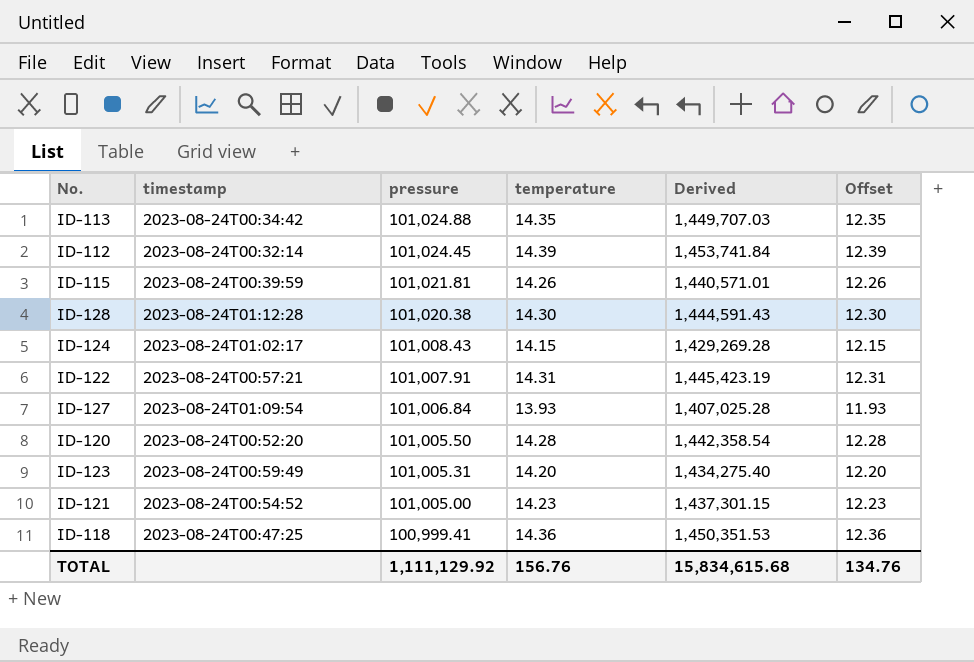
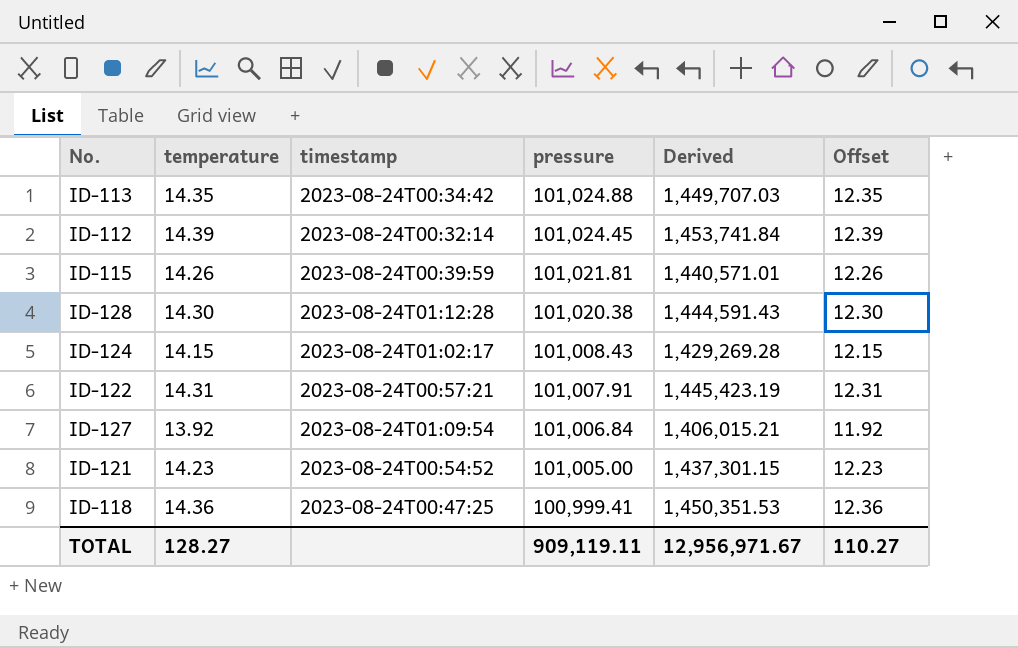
column temperature | position: 4 -> 2
row ID-120: 2023-08-24T00:52:20 | 101,005.50 | 14.28 | 1,442,358.54 | 12.28 -> none
row ID-123: 2023-08-24T00:59:49 | 101,005.31 | 14.20 | 1,434,275.40 | 12.20 -> none
ID-127 | temperature: 13.93 -> 13.92
ID-127 | Derived: 1,407,025.28 -> 1,406,015.21
ID-127 | Offset: 11.93 -> 11.92
TOTAL | temperature: 156.76 -> 128.27
TOTAL | pressure: 1,111,129.92 -> 909,119.11
TOTAL | Derived: 15,834,615.68 -> 12,956,971.67
TOTAL | Offset: 134.76 -> 110.27

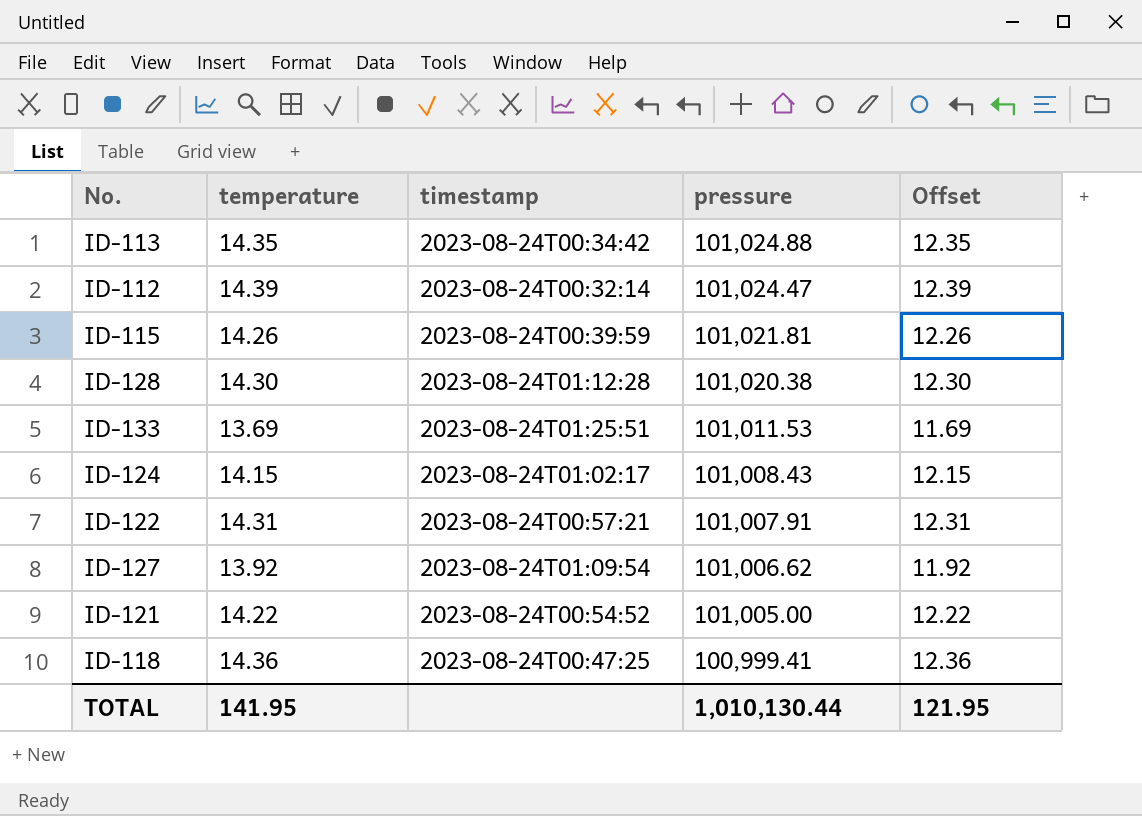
column Derived | formula: [temperature] * [pressure] -> none
ID-112 | pressure: 101,024.45 -> 101,024.47
row ID-133: none -> 13.69 | 2023-08-24T01:25:51 | 101,011.53 | 11.69
ID-127 | pressure: 101,006.84 -> 101,006.62
ID-121 | temperature: 14.23 -> 14.22
ID-121 | Offset: 12.23 -> 12.22
TOTAL | temperature: 128.27 -> 141.95
TOTAL | pressure: 909,119.11 -> 1,010,130.44
TOTAL | Offset: 110.27 -> 121.95

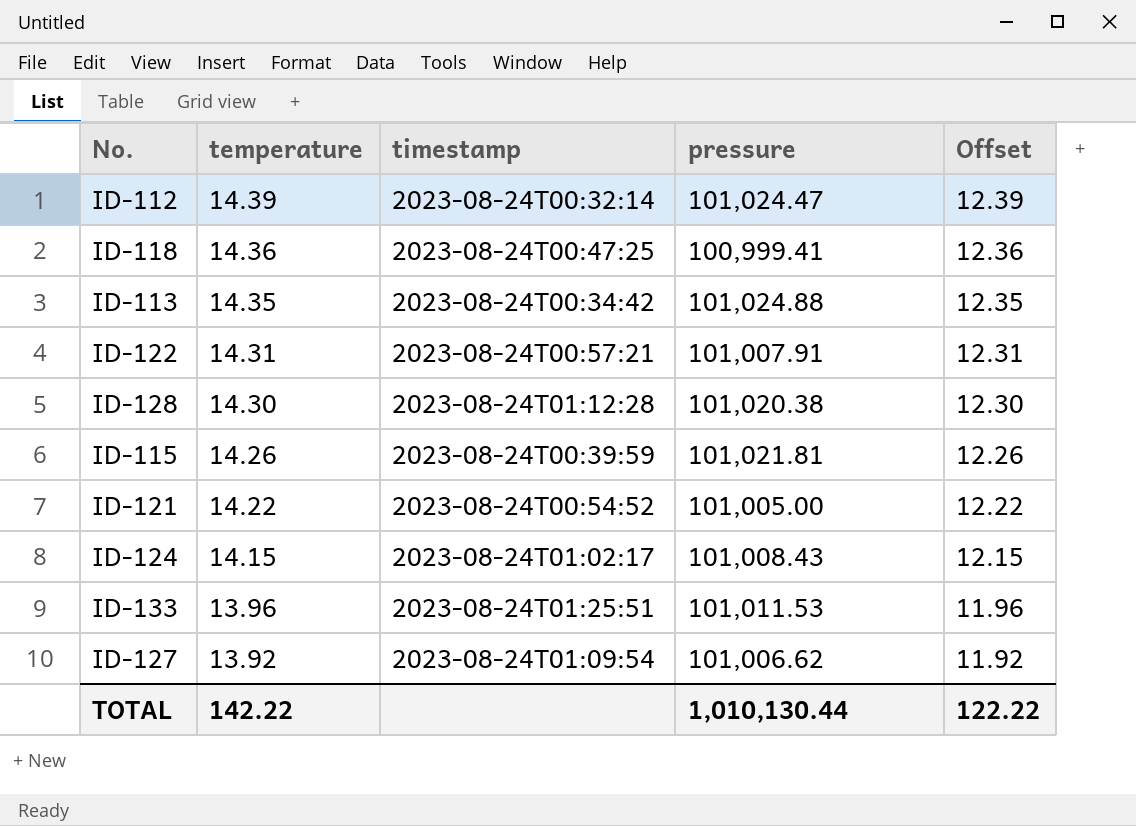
row order: pressure descending -> temperature descending
ID-133 | temperature: 13.69 -> 13.96
ID-133 | Offset: 11.69 -> 11.96
TOTAL | temperature: 141.95 -> 142.22
TOTAL | Offset: 121.95 -> 122.22

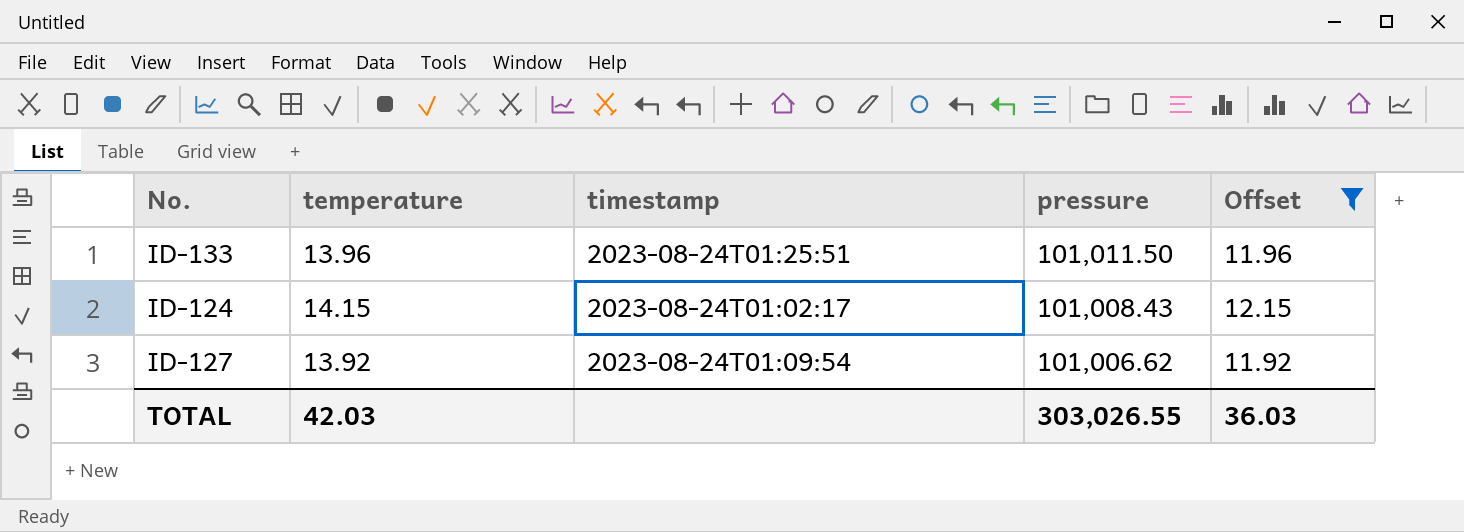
filter: none -> Offset <= 12.15
row order: temperature descending -> pressure descending
ID-133 | pressure: 101,011.53 -> 101,011.50
TOTAL | temperature: 142.22 -> 42.03
TOTAL | pressure: 1,010,130.44 -> 303,026.55
TOTAL | Offset: 122.22 -> 36.03

